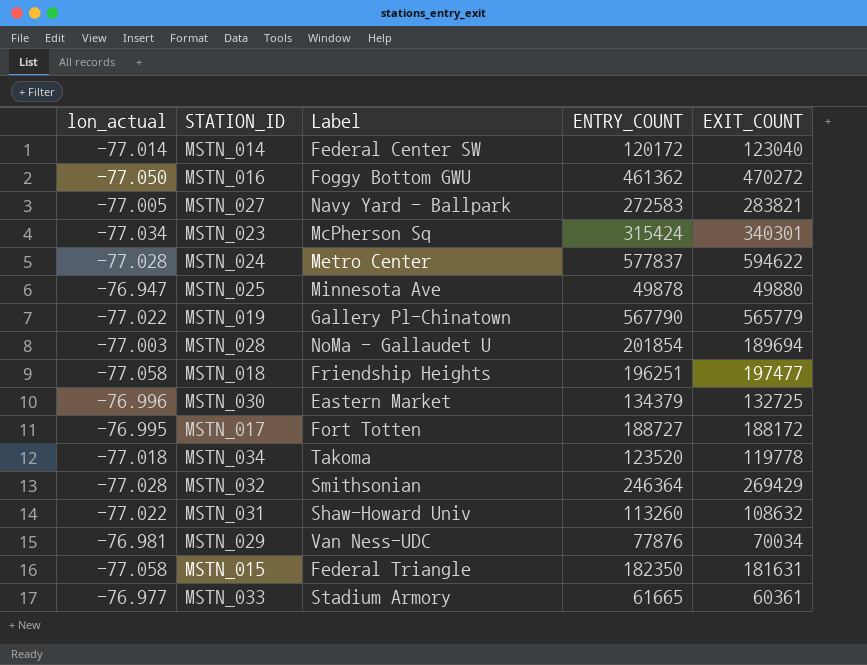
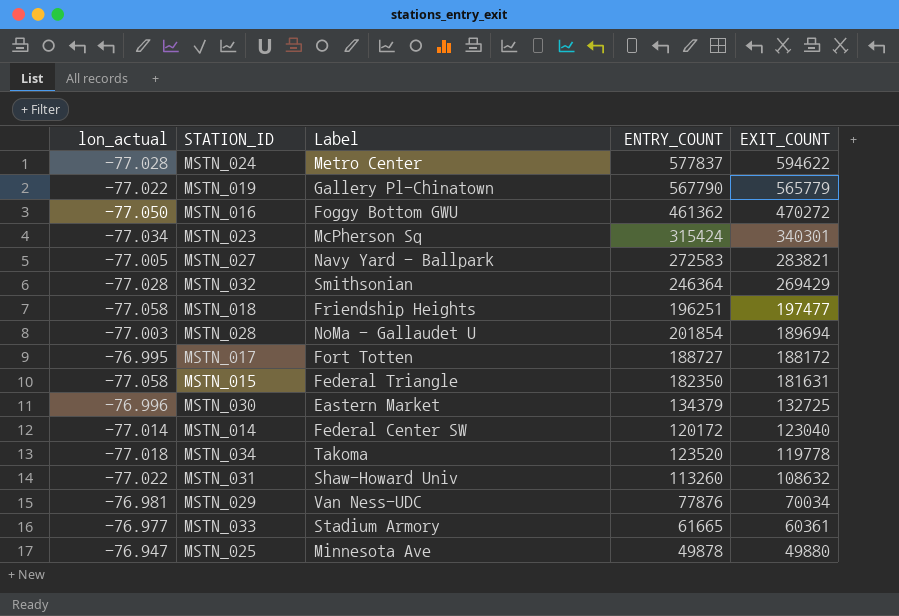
row order: none -> EXIT_COUNT descending

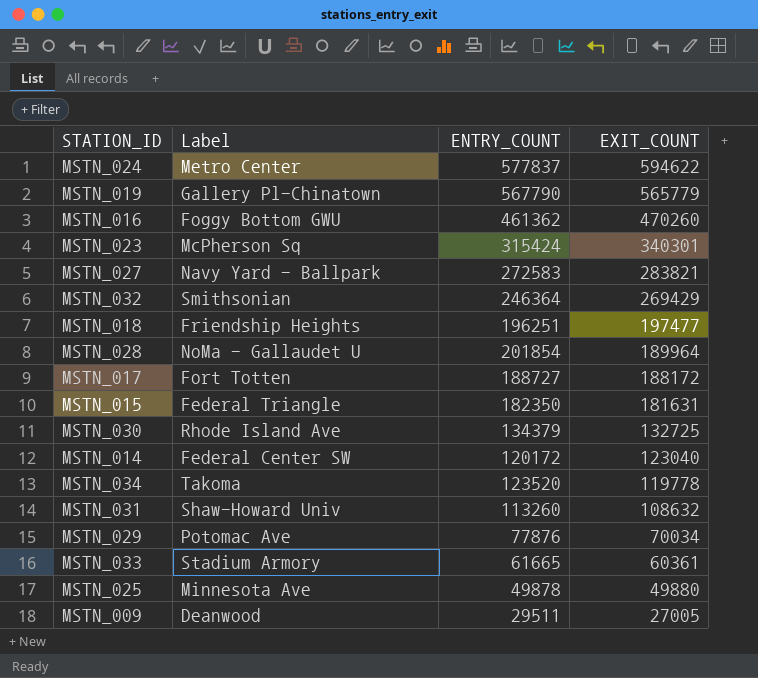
column lon_actual | position: 1 -> none
MSTN_016 | EXIT_COUNT: 470272 -> 470260
MSTN_028 | EXIT_COUNT: 189694 -> 189964
MSTN_030 | Label: Eastern Market -> Rhode Island Ave
MSTN_029 | Label: Van Ness-UDC -> Potomac Ave
row MSTN_009: none -> Deanwood | 29511 | 27005

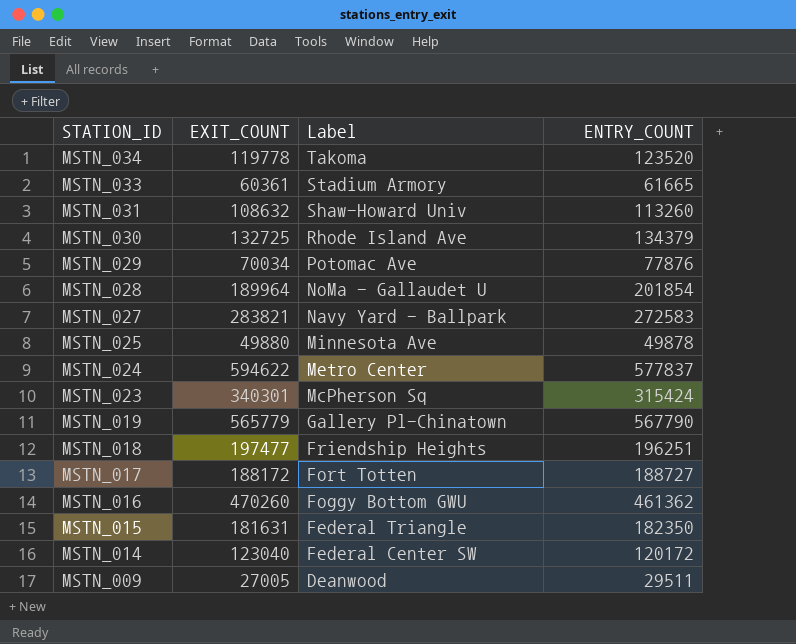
row order: EXIT_COUNT descending -> STATION_ID descending
column EXIT_COUNT | position: 4 -> 2
row MSTN_032: Smithsonian | 246364 | 269429 -> none

